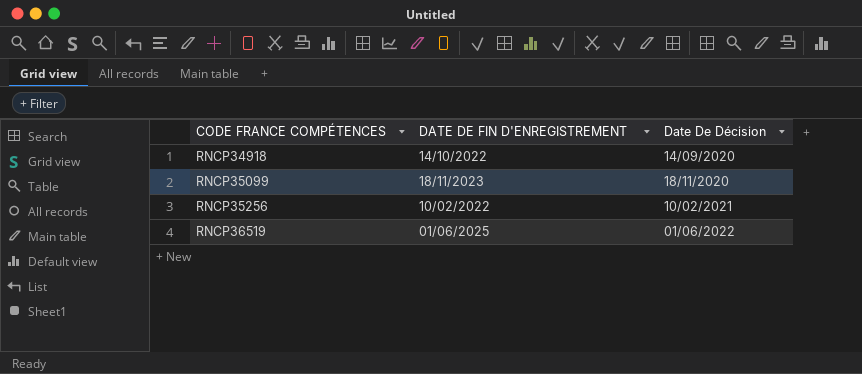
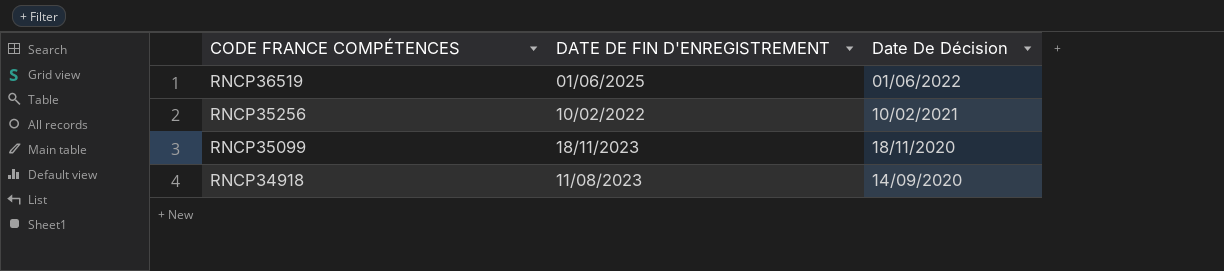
row order: CODE FRANCE COMPÉTENCES ascending -> CODE FRANCE COMPÉTENCES descending
RNCP34918 | DATE DE FIN D'ENREGISTREMENT: 14/10/2022 -> 11/08/2023

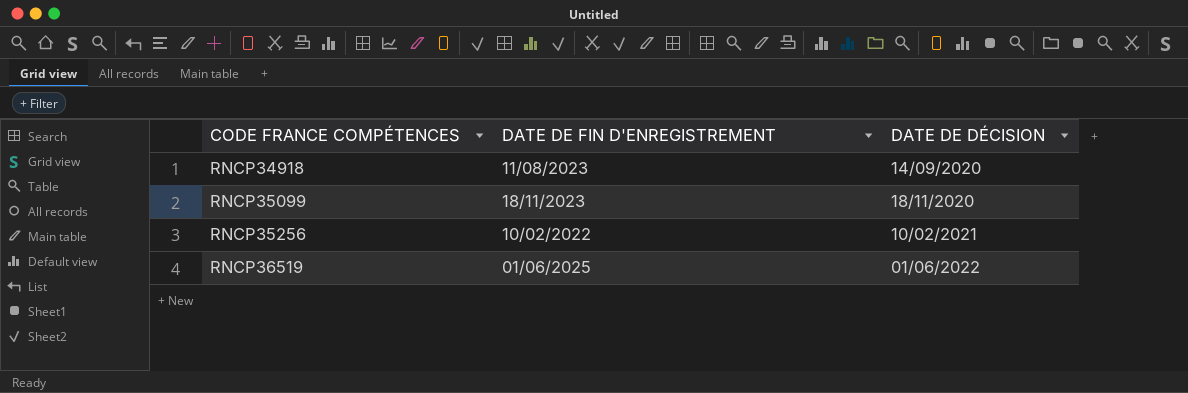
row order: CODE FRANCE COMPÉTENCES descending -> CODE FRANCE COMPÉTENCES ascending
column name: Date De Décision -> DATE DE DÉCISION

